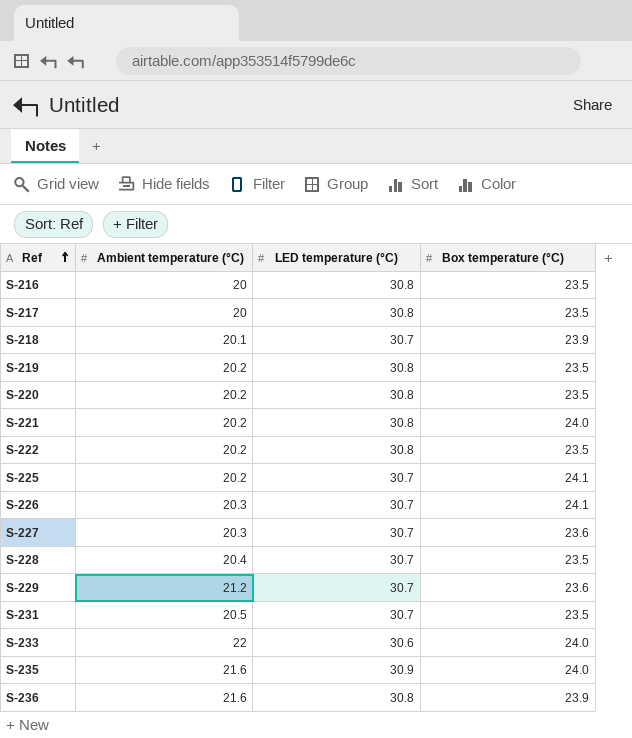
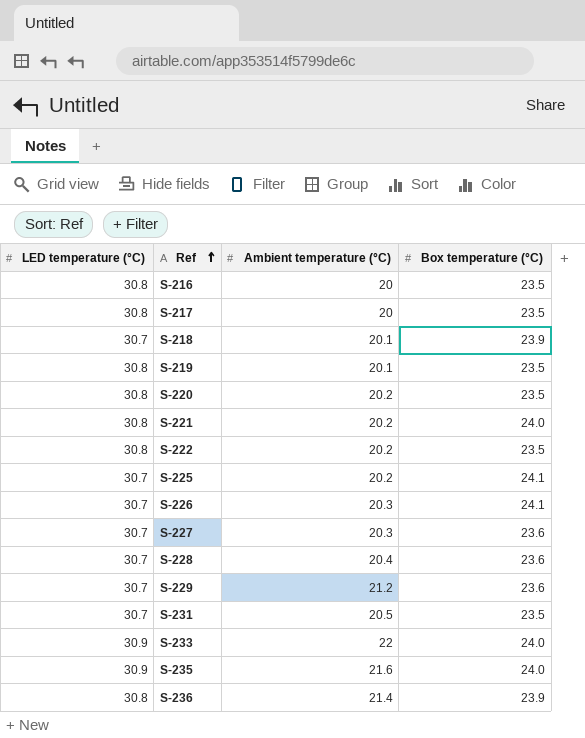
column LED temperature (°C) | position: 3 -> 1
S-219 | Ambient temperature (°C): 20.2 -> 20.1
S-228 | Box temperature (°C): 23.5 -> 23.6
S-233 | LED temperature (°C): 30.6 -> 30.9
S-236 | Ambient temperature (°C): 21.6 -> 21.4

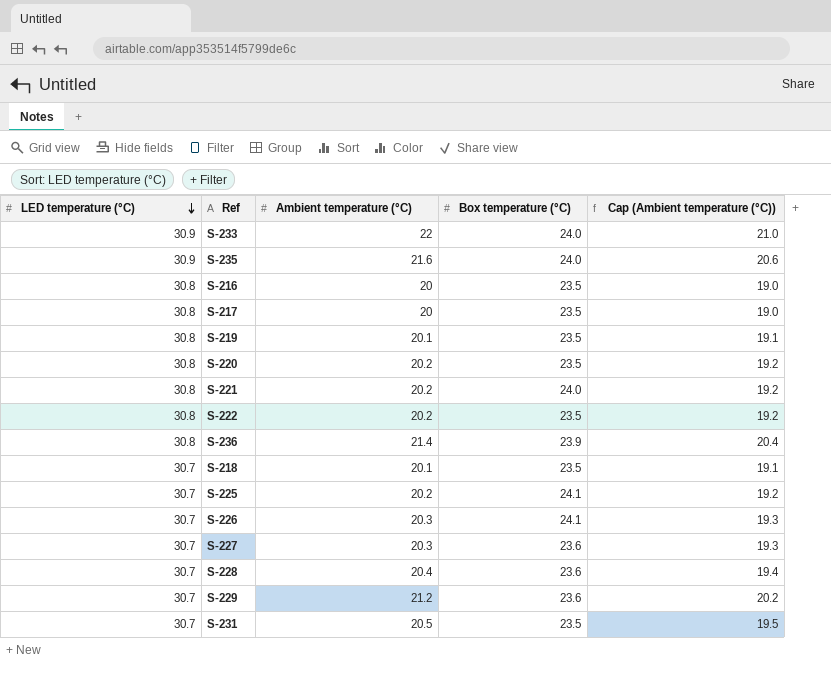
row order: Ref ascending -> LED temperature (°C) descending
column Cap (Ambient temperature (°C)) | formula: none -> [Ambient temperature (°C)] - 1
S-218 | Box temperature (°C): 23.9 -> 23.5

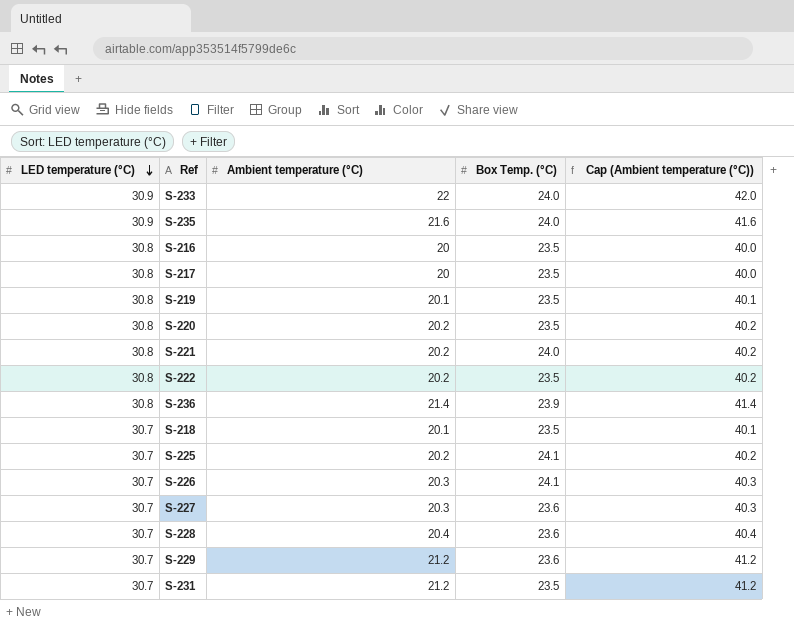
column name: Box temperature (°C) -> Box Temp. (°C)
column Cap (Ambient temperature (°C)) | formula: [Ambient temperature (°C)] - 1 -> [Ambient temperature (°C)] + 20
S-231 | Ambient temperature (°C): 20.5 -> 21.2

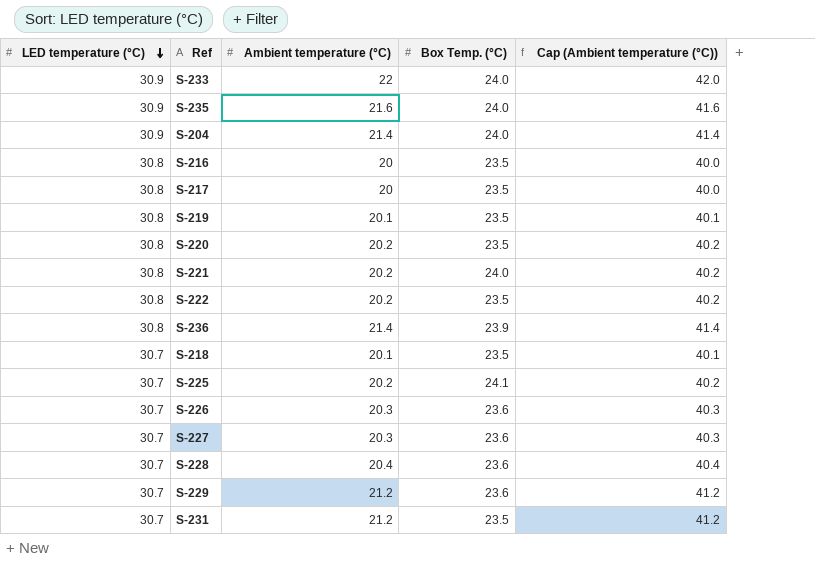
row S-204: none -> 30.9 | 21.4 | 24.0 | 41.4
S-226 | Box Temp. (°C): 24.1 -> 23.6

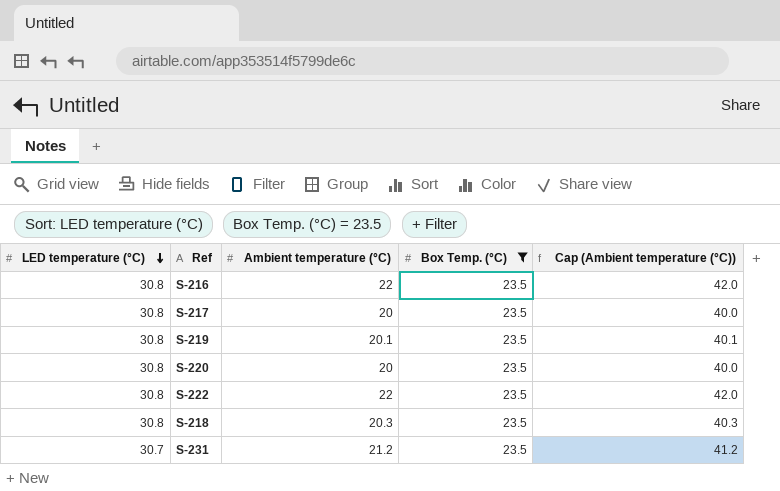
filter: none -> Box Temp. (°C) = 23.5
S-216 | Ambient temperature (°C): 20 -> 22
S-216 | Cap (Ambient temperature (°C)): 40.0 -> 42.0
S-220 | Ambient temperature (°C): 20.2 -> 20
S-220 | Cap (Ambient temperature (°C)): 40.2 -> 40.0
S-222 | Ambient temperature (°C): 20.2 -> 22
S-222 | Cap (Ambient temperature (°C)): 40.2 -> 42.0
S-218 | LED temperature (°C): 30.7 -> 30.8
S-218 | Ambient temperature (°C): 20.1 -> 20.3
S-218 | Cap (Ambient temperature (°C)): 40.1 -> 40.3

